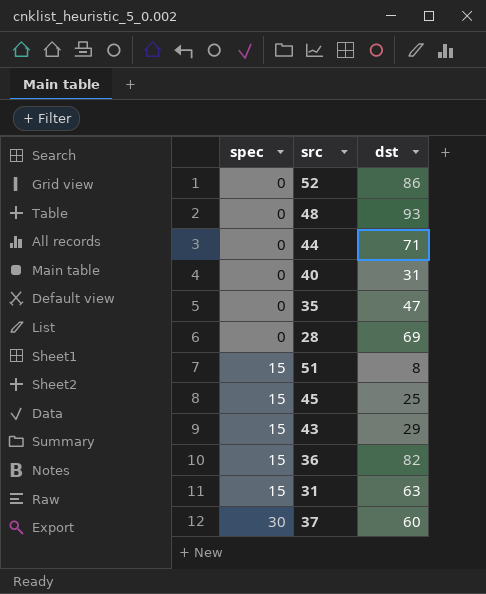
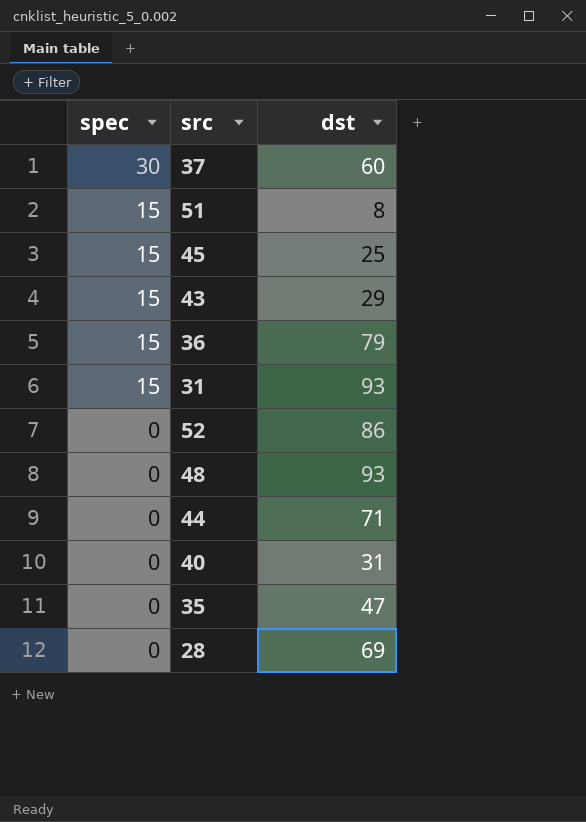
row order: spec ascending -> spec descending
36 | dst: 82 -> 79
31 | dst: 63 -> 93

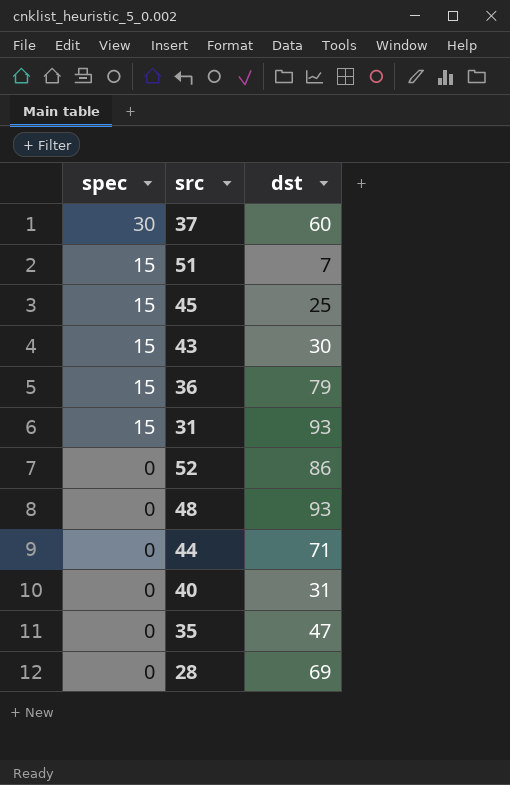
51 | dst: 8 -> 7
43 | dst: 29 -> 30

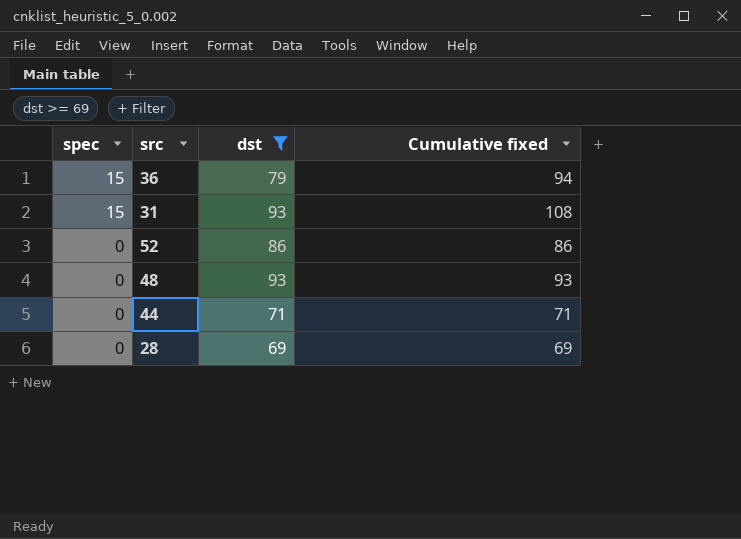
filter: none -> dst >= 69
column Cumulative fixed | formula: none -> [spec] + [dst]

